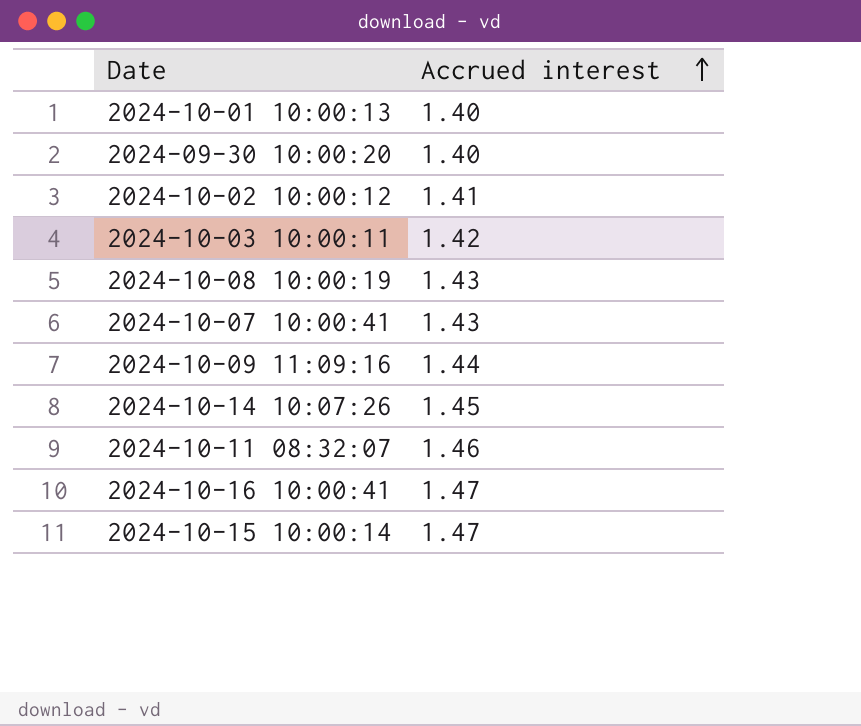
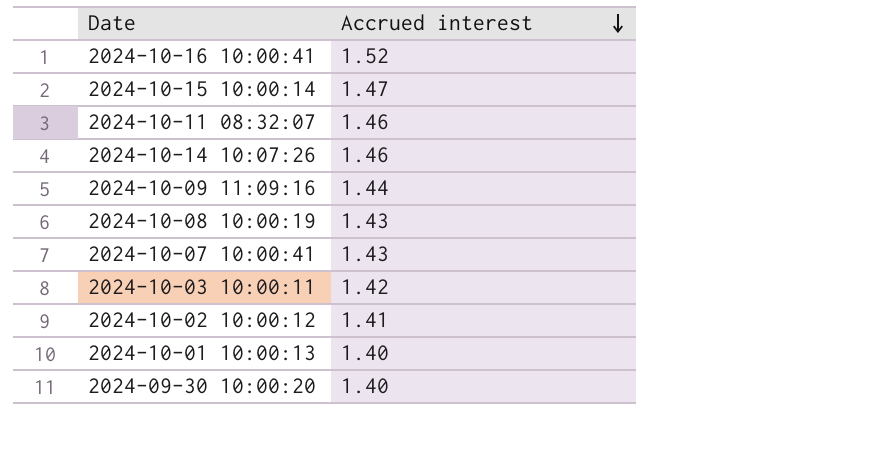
row order: Accrued interest ascending -> Accrued interest descending
2024-10-16 10:00:41 | Accrued interest: 1.47 -> 1.52
2024-10-14 10:07:26 | Accrued interest: 1.45 -> 1.46

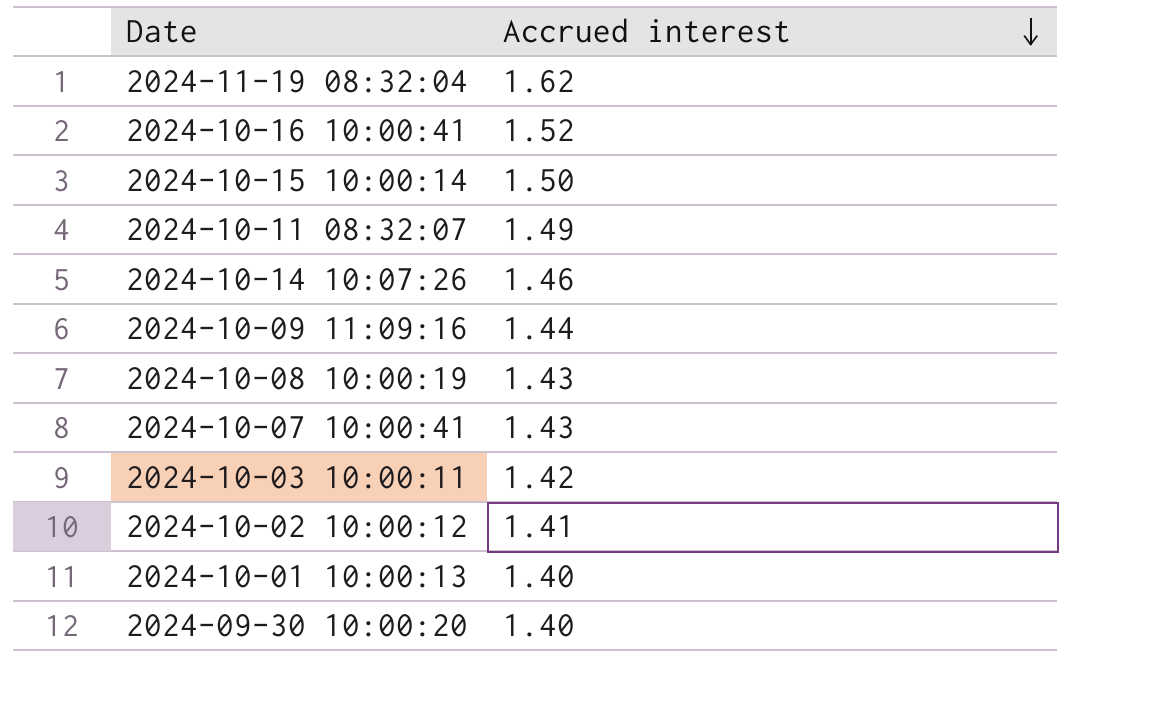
row 2024-11-19 08:32:04: none -> 1.62
2024-10-15 10:00:14 | Accrued interest: 1.47 -> 1.50
2024-10-11 08:32:07 | Accrued interest: 1.46 -> 1.49

